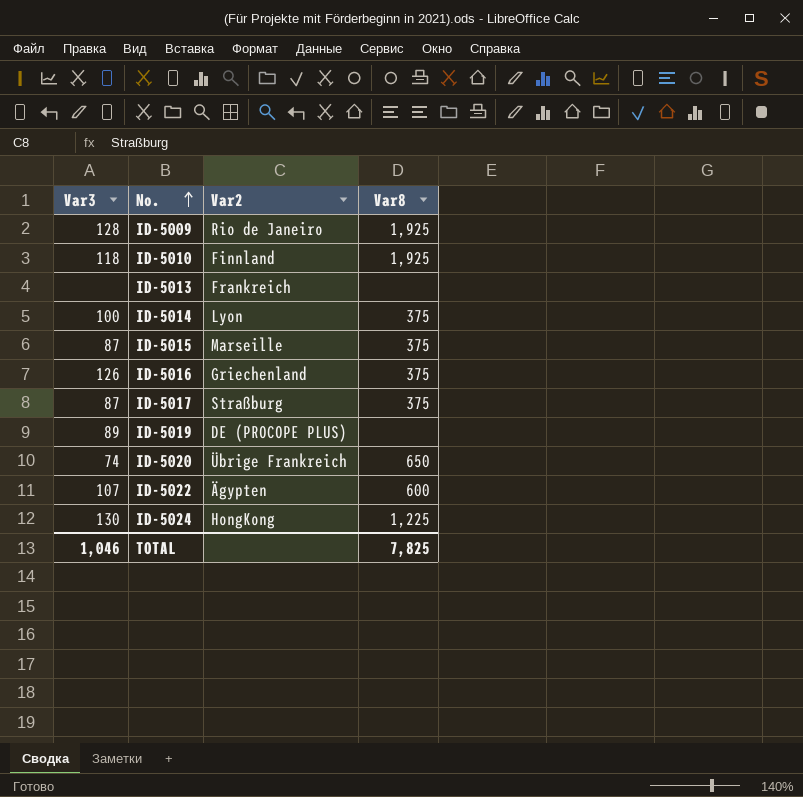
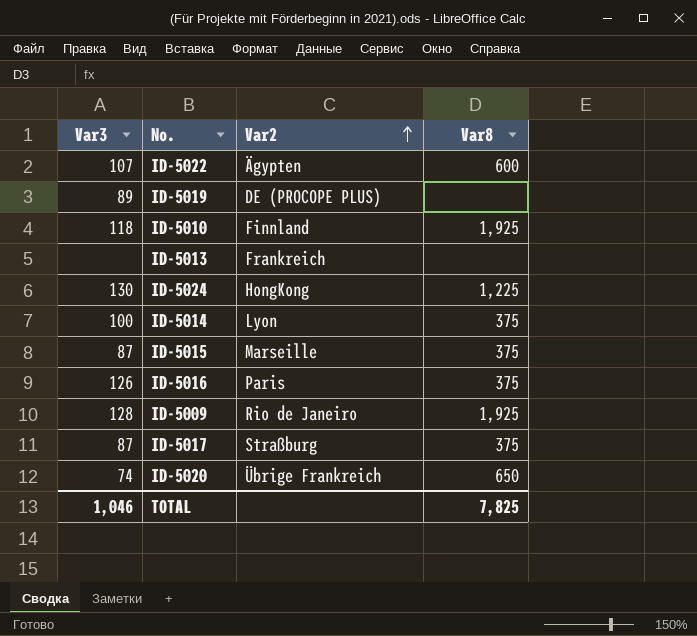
row order: No. ascending -> Var2 ascending
ID-5016 | Var2: Griechenland -> Paris

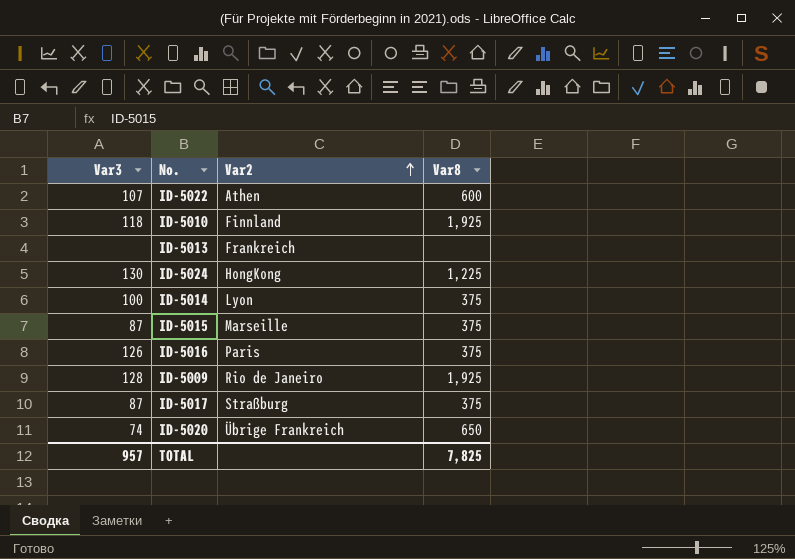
row ID-5019: 89 | DE (PROCOPE PLUS) | none -> none
ID-5022 | Var2: Ägypten -> Athen
TOTAL | Var3: 1,046 -> 957

